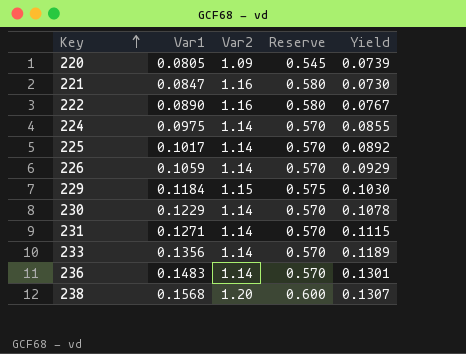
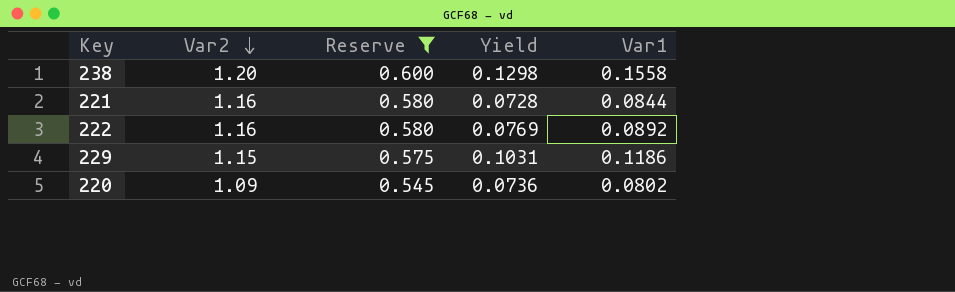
filter: none -> Reserve != 0.570
row order: Key ascending -> Var2 descending
column Var1 | position: 2 -> 5
238 | Yield: 0.1307 -> 0.1298
238 | Var1: 0.1568 -> 0.1558
221 | Yield: 0.0730 -> 0.0728
221 | Var1: 0.0847 -> 0.0844
222 | Yield: 0.0767 -> 0.0769
222 | Var1: 0.0890 -> 0.0892
229 | Yield: 0.1030 -> 0.1031
229 | Var1: 0.1184 -> 0.1186
220 | Yield: 0.0739 -> 0.0736
220 | Var1: 0.0805 -> 0.0802

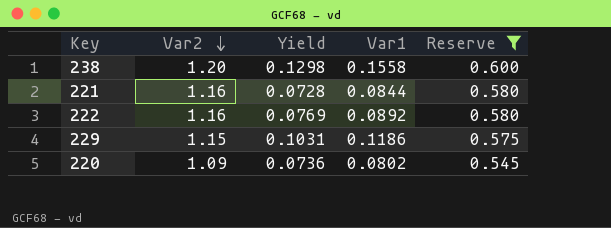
column Reserve | position: 3 -> 5

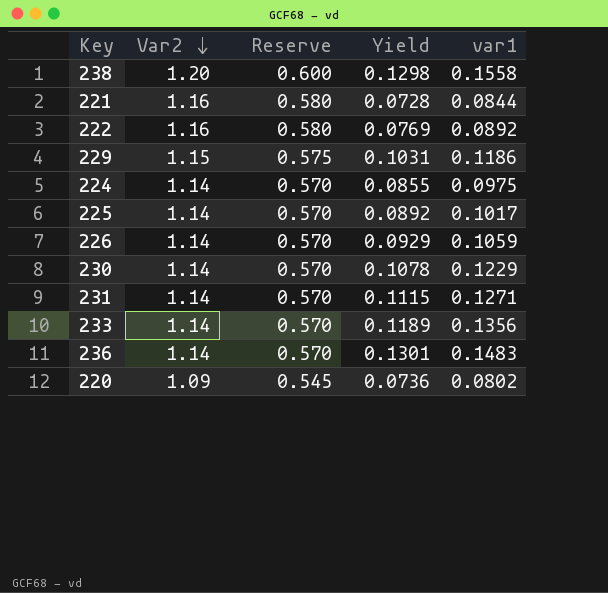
filter: Reserve != 0.570 -> none
column Reserve | position: 5 -> 3
column name: Var1 -> var1

